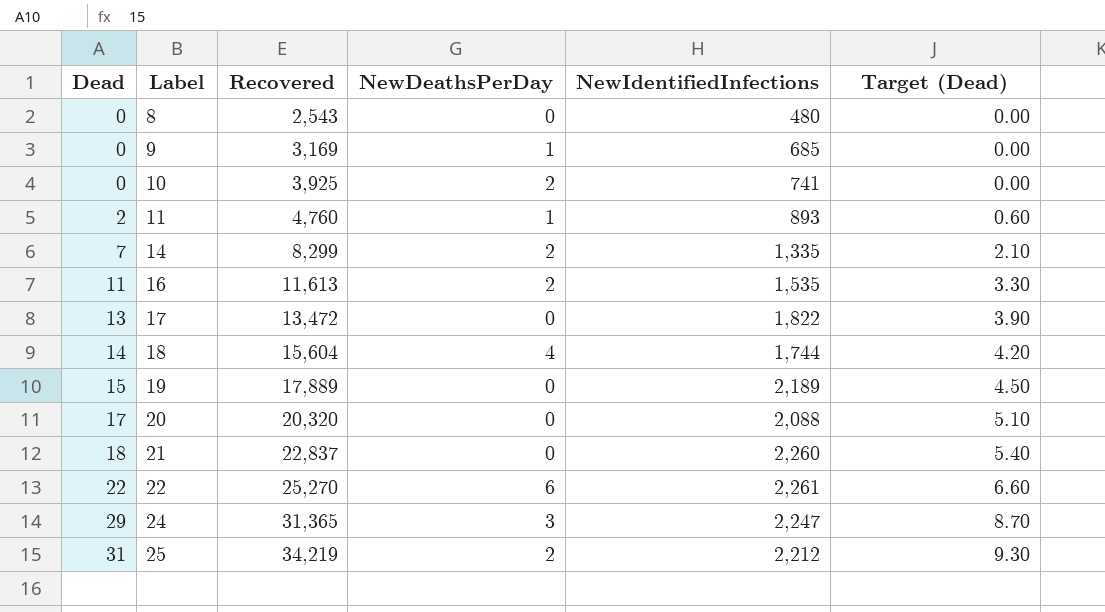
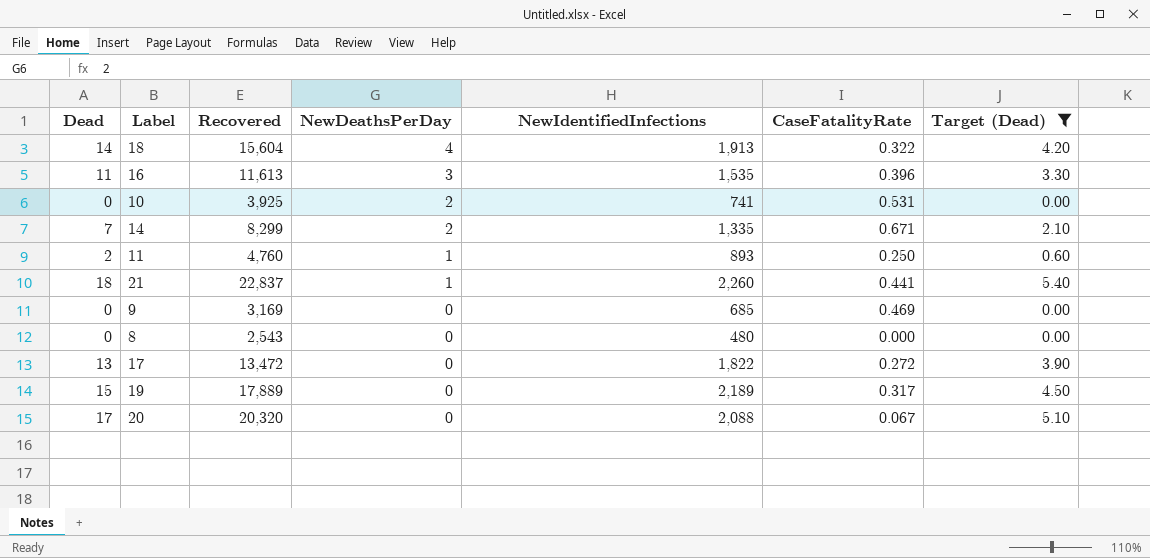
filter: none -> Target (Dead) <= 5.40
row order: Dead ascending -> NewDeathsPerDay descending
column CaseFatalityRate | position: none -> 6
18 | NewIdentifiedInfections: 1,744 -> 1,913
16 | NewDeathsPerDay: 2 -> 3
21 | NewDeathsPerDay: 0 -> 1
9 | NewDeathsPerDay: 1 -> 0

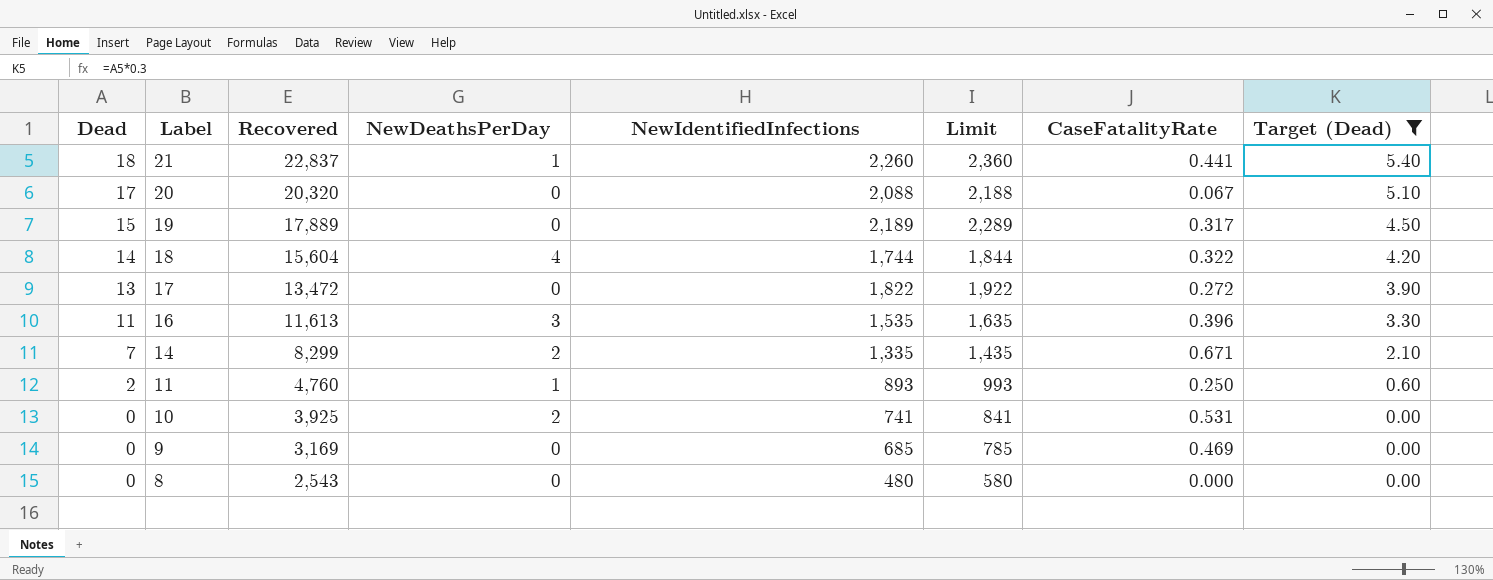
row order: NewDeathsPerDay descending -> Dead descending
column Limit | formula: none -> [NewIdentifiedInfections] + 100
18 | NewIdentifiedInfections: 1,913 -> 1,744

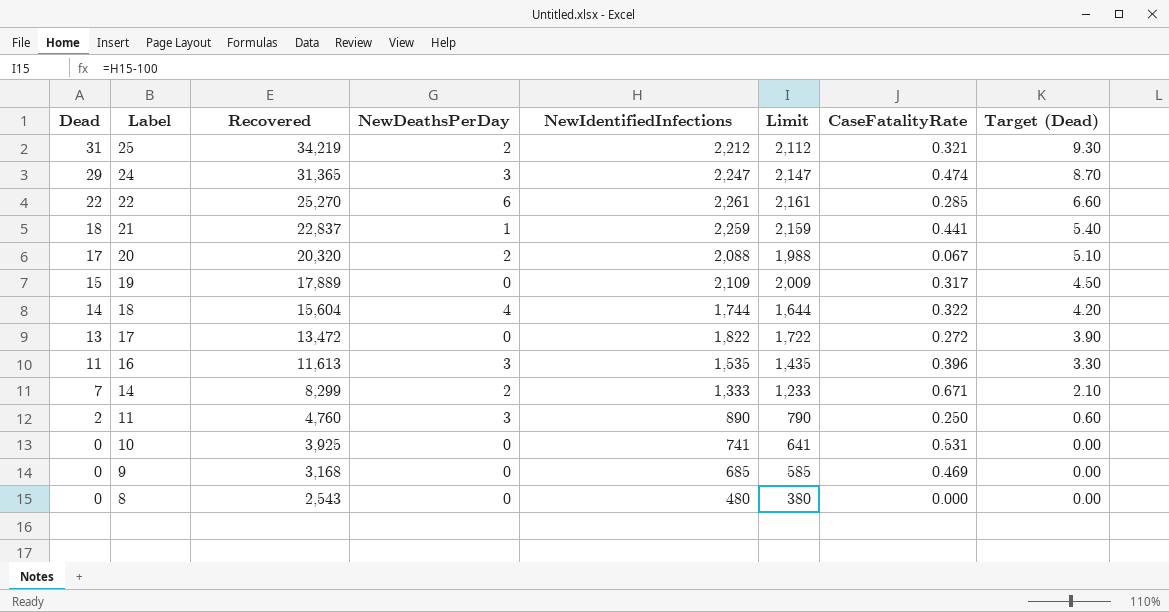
filter: Target (Dead) <= 5.40 -> none
column Limit | formula: [NewIdentifiedInfections] + 100 -> [NewIdentifiedInfections] - 100
21 | NewIdentifiedInfections: 2,260 -> 2,259
20 | NewDeathsPerDay: 0 -> 2
19 | NewIdentifiedInfections: 2,189 -> 2,109
14 | NewIdentifiedInfections: 1,335 -> 1,333
11 | NewDeathsPerDay: 1 -> 3
11 | NewIdentifiedInfections: 893 -> 890
10 | NewDeathsPerDay: 2 -> 0
9 | Recovered: 3,169 -> 3,168

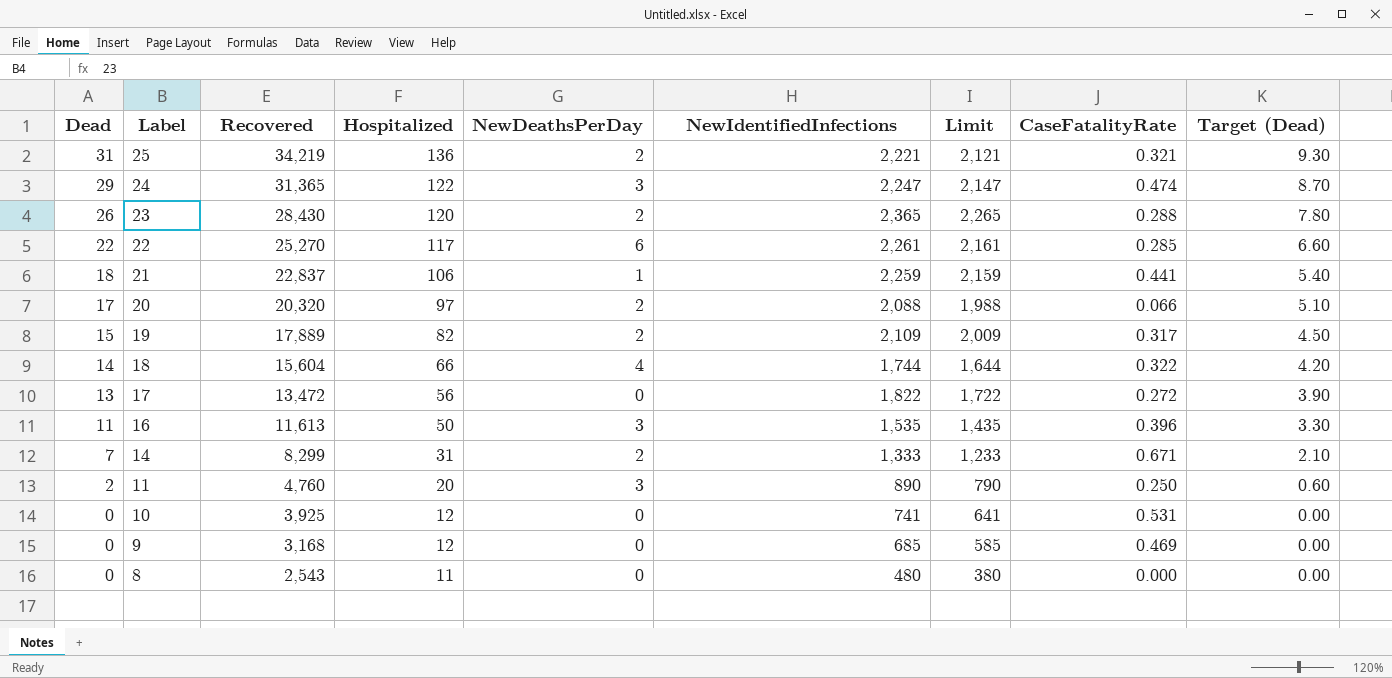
column Hospitalized | position: none -> 4
25 | NewIdentifiedInfections: 2,212 -> 2,221
25 | Limit: 2,112 -> 2,121
row 23: none -> 26 | 28,430 | 120 | 2 | 2,365 | 2,265 | 0.288 | 7.80
20 | CaseFatalityRate: 0.067 -> 0.066
19 | NewDeathsPerDay: 0 -> 2

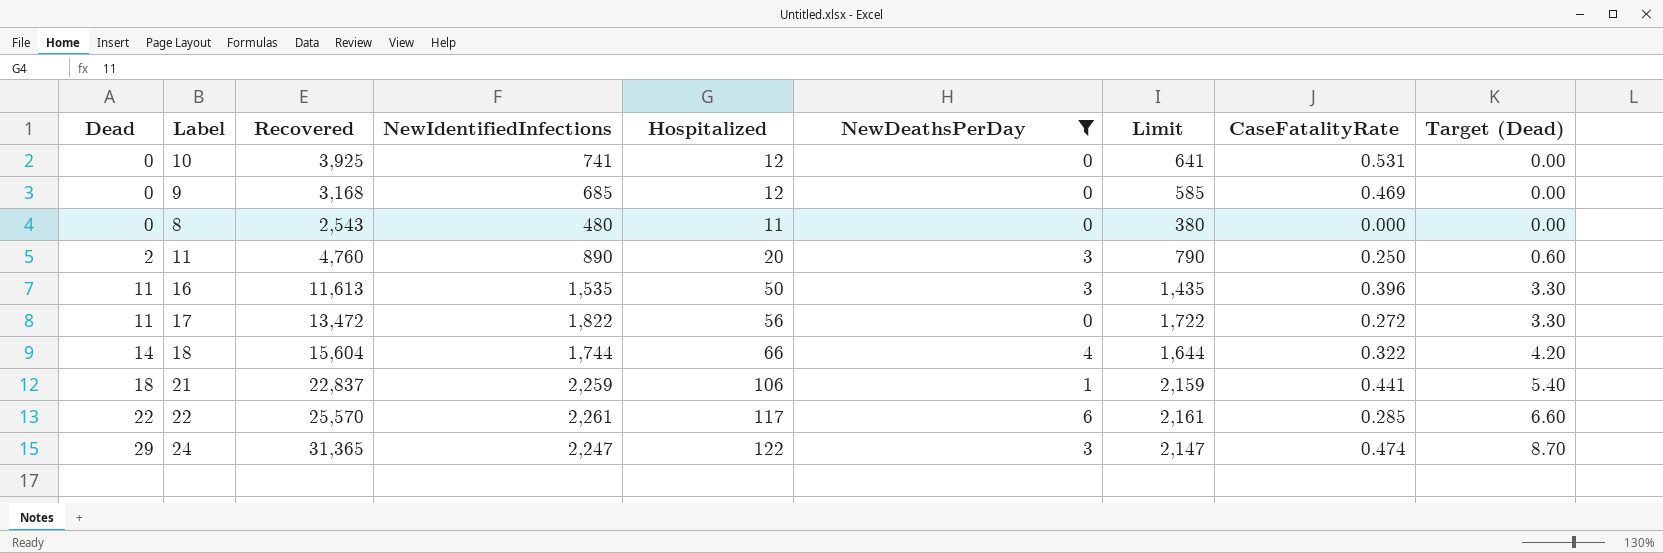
filter: none -> NewDeathsPerDay != 2
row order: Dead descending -> Dead ascending
column NewIdentifiedInfections | position: 6 -> 4
17 | Dead: 13 -> 11
17 | Target (Dead): 3.90 -> 3.30
22 | Recovered: 25,270 -> 25,570

